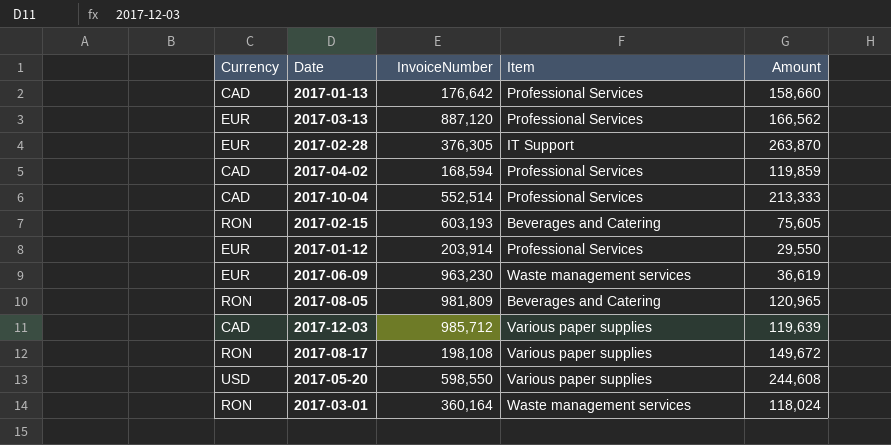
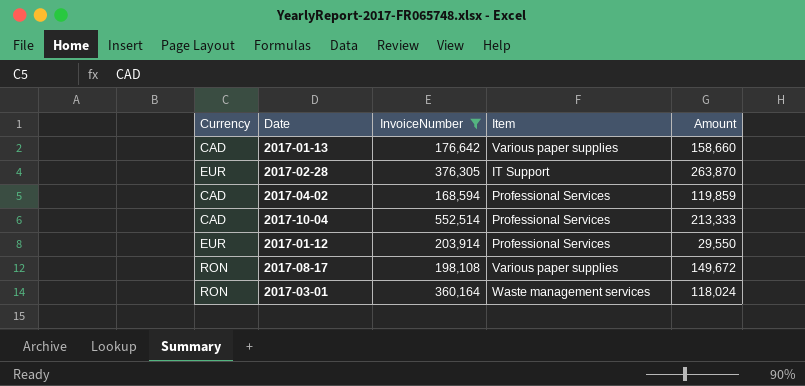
filter: none -> InvoiceNumber <= 552,514
2017-01-13 | Item: Professional Services -> Various paper supplies

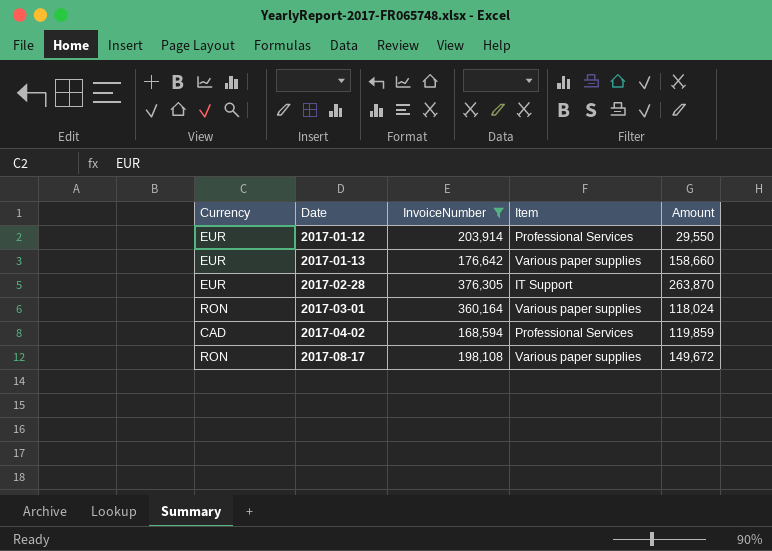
row order: none -> Date ascending
row 2017-10-04: CAD | 552,514 | Professional Services | 213,333 -> none
2017-01-13 | Currency: CAD -> EUR
2017-03-01 | Item: Waste management services -> Various paper supplies

